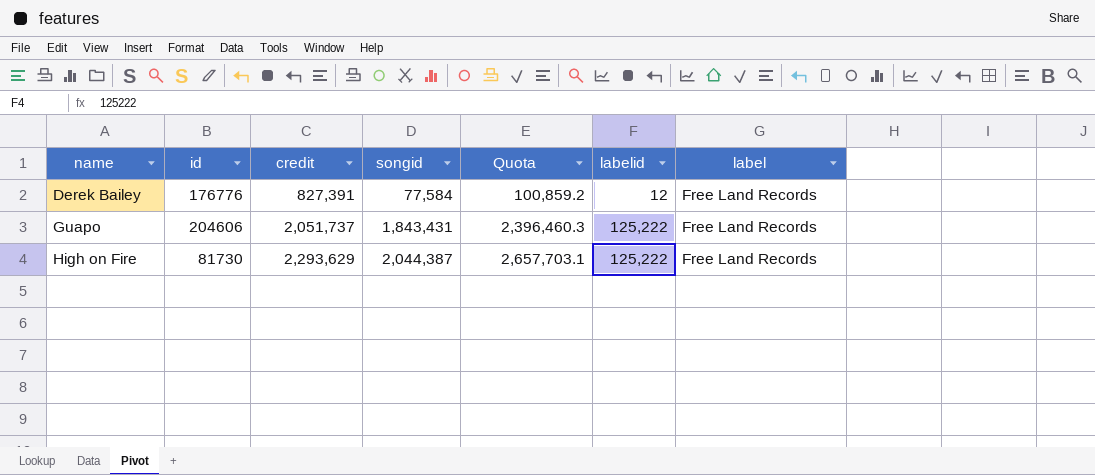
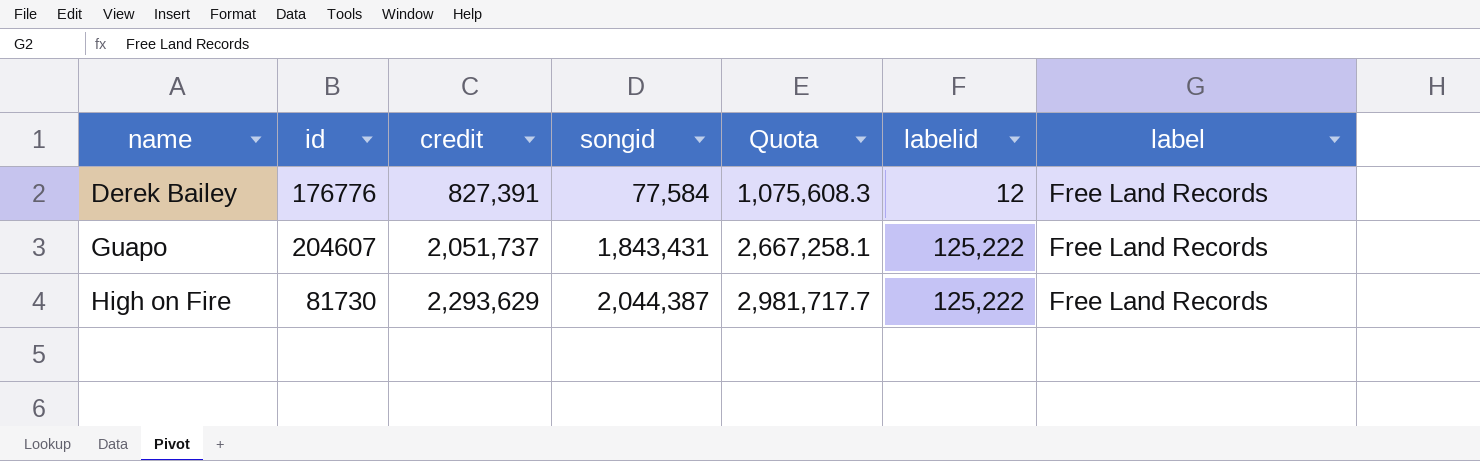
column Quota | formula: [songid] * 1.3 -> [credit] * 1.3
Guapo | id: 204606 -> 204607

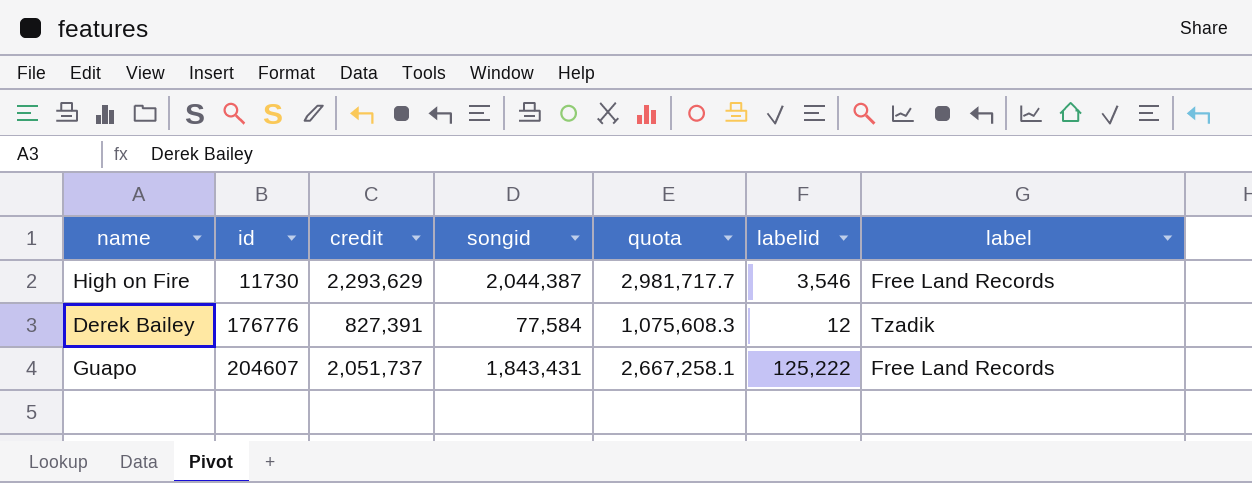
row order: name ascending -> id ascending
column name: Quota -> quota
High on Fire | id: 81730 -> 11730
High on Fire | labelid: 125,222 -> 3,546
Derek Bailey | label: Free Land Records -> Tzadik

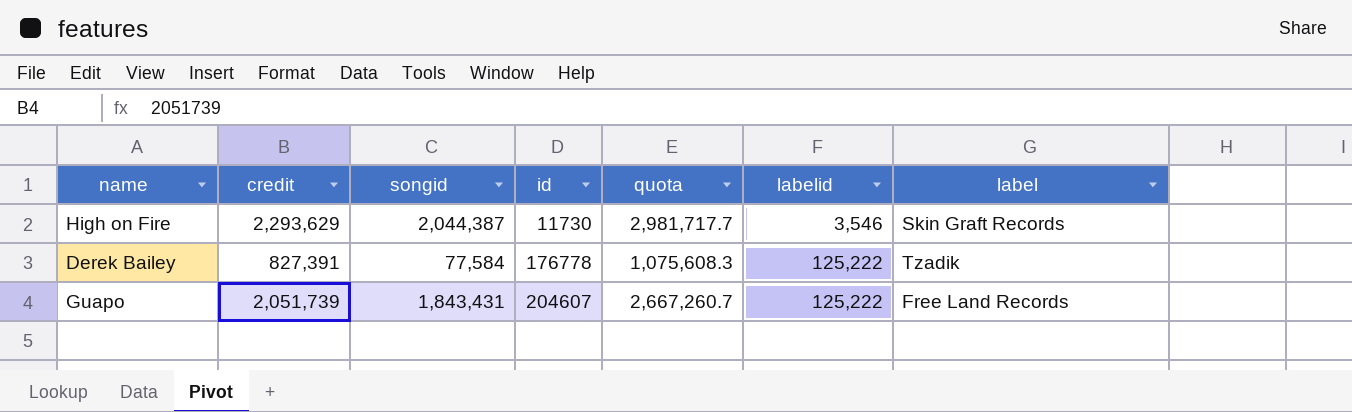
column id | position: 2 -> 4
High on Fire | label: Free Land Records -> Skin Graft Records
Derek Bailey | id: 176776 -> 176778
Derek Bailey | labelid: 12 -> 125,222
Guapo | credit: 2,051,737 -> 2,051,739
Guapo | quota: 2,667,258.1 -> 2,667,260.7

